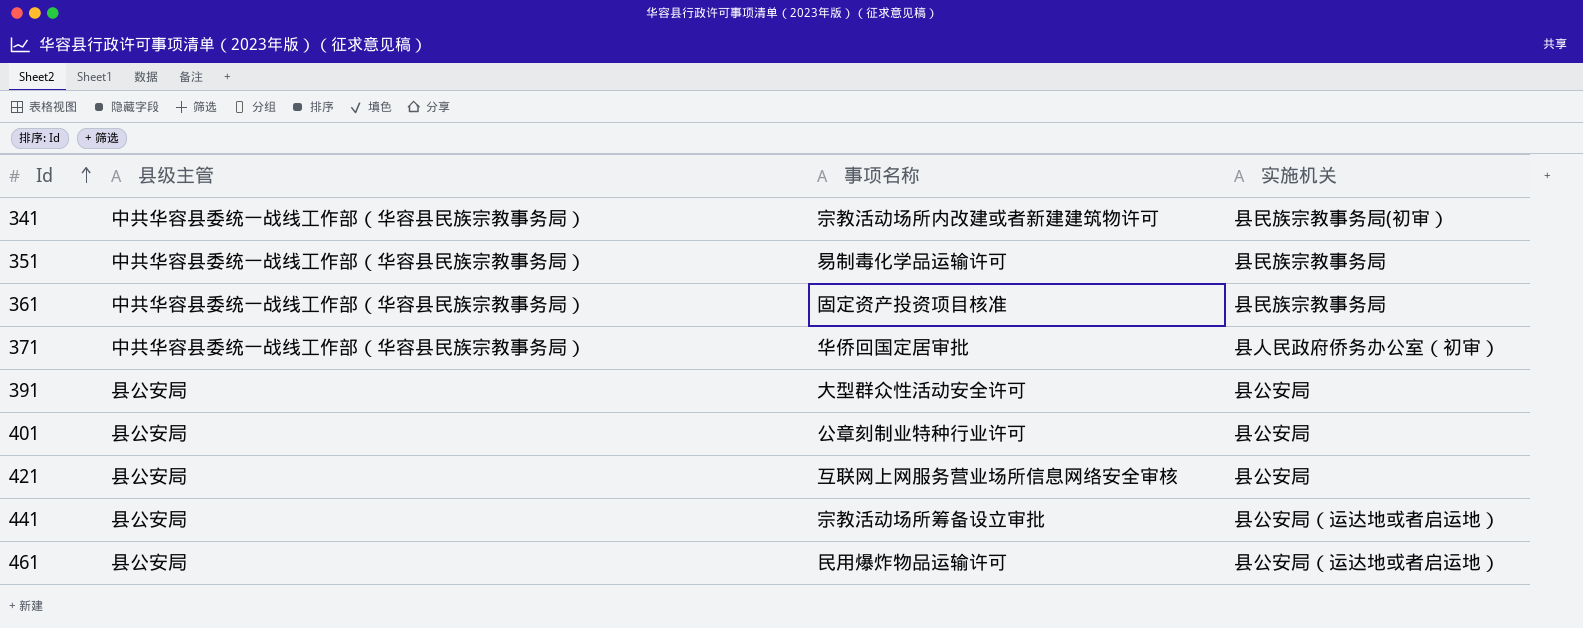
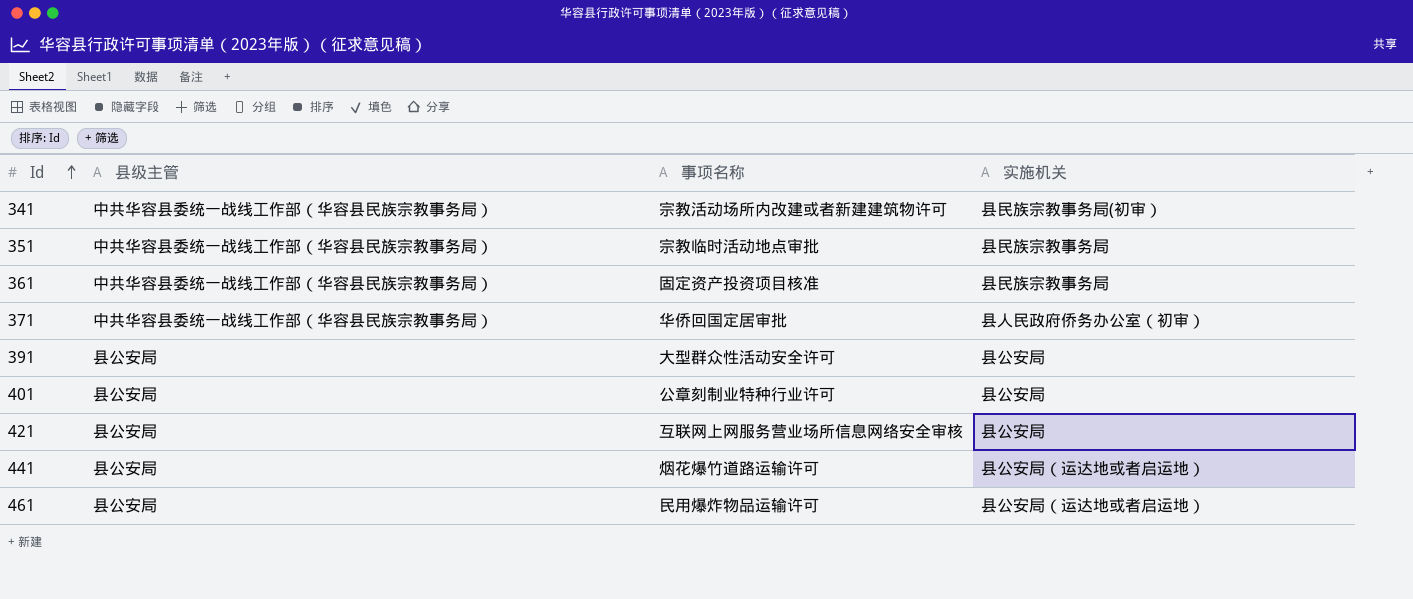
351 | 事项名称: 易制毒化学品运输许可 -> 宗教临时活动地点审批
441 | 事项名称: 宗教活动场所筹备设立审批 -> 烟花爆竹道路运输许可

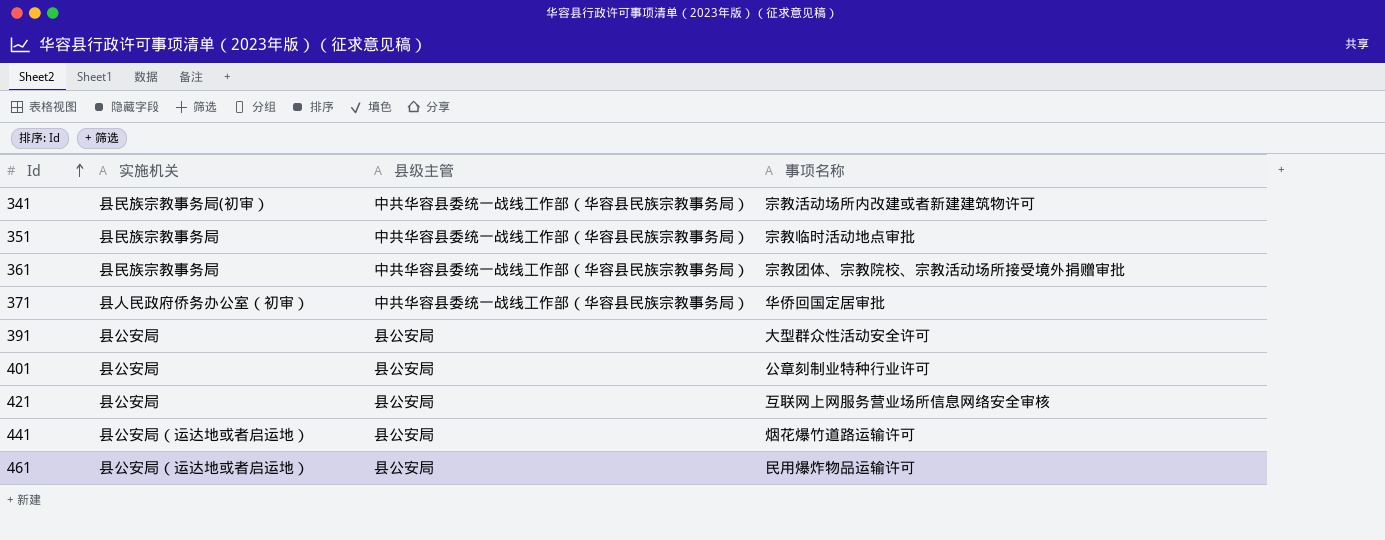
column 实施机关 | position: 4 -> 2
361 | 事项名称: 固定资产投资项目核准 -> 宗教团体、宗教院校、宗教活动场所接受境外捐赠审批

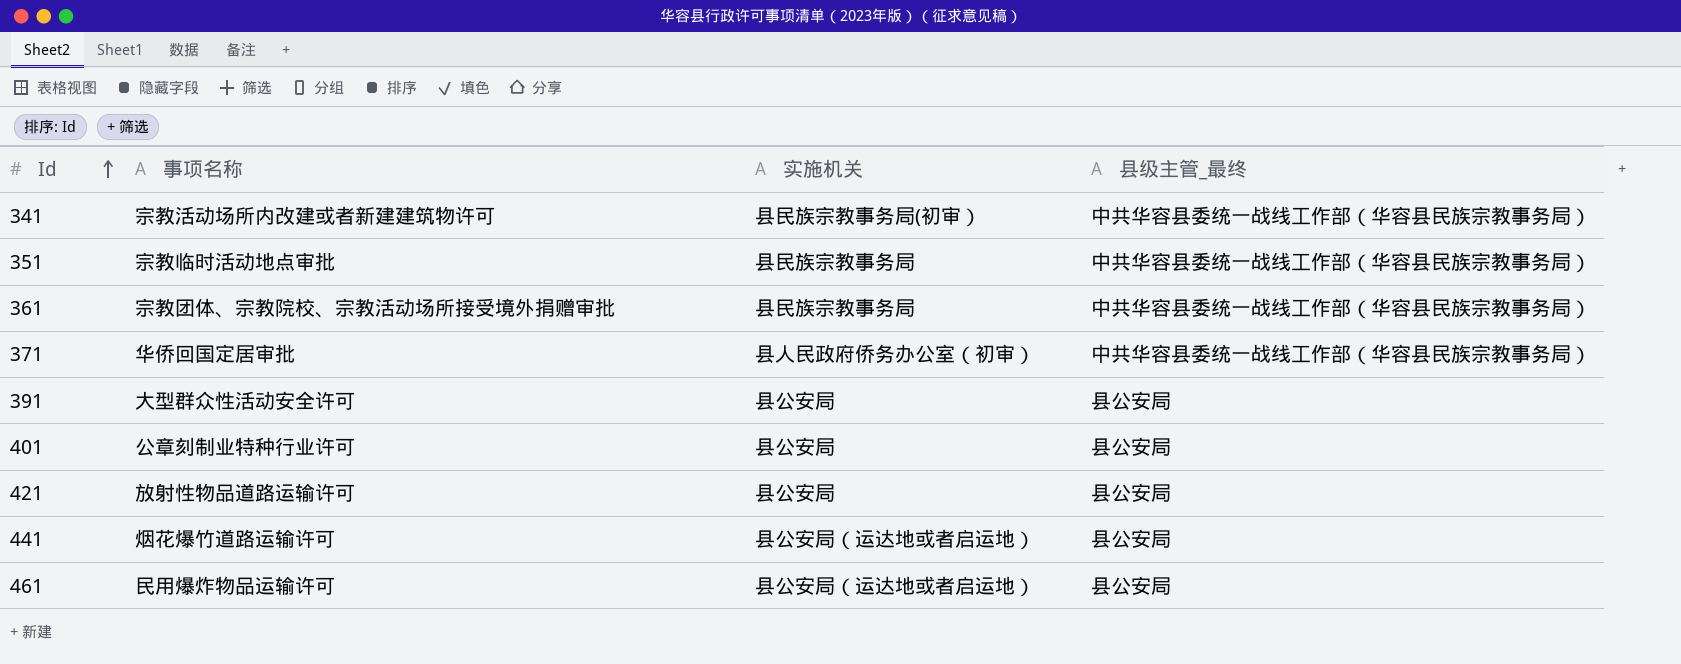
column 事项名称 | position: 4 -> 2
column name: 县级主管 -> 县级主管_最终
421 | 事项名称: 互联网上网服务营业场所信息网络安全审核 -> 放射性物品道路运输许可

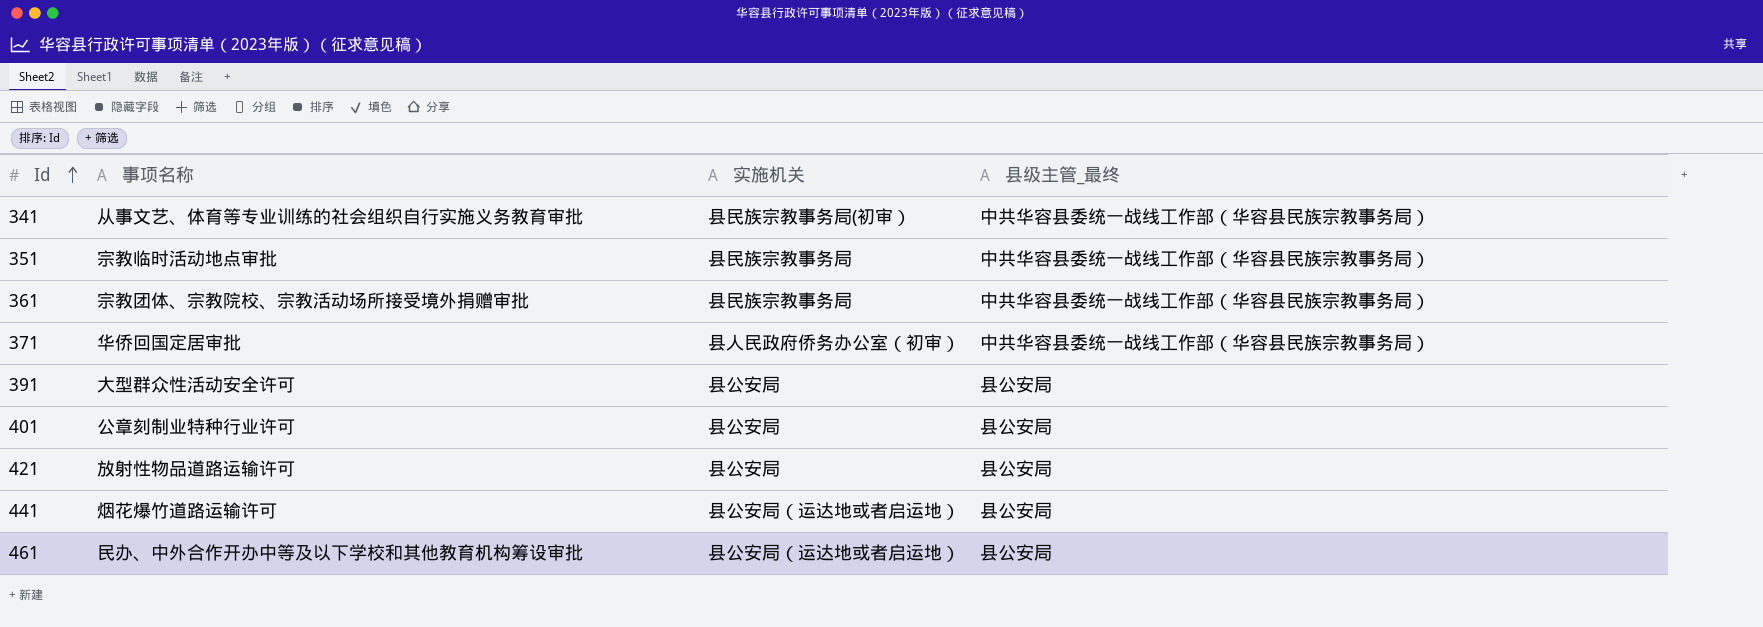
341 | 事项名称: 宗教活动场所内改建或者新建建筑物许可 -> 从事文艺、体育等专业训练的社会组织自行实施义务教育审批
461 | 事项名称: 民用爆炸物品运输许可 -> 民办、中外合作开办中等及以下学校和其他教育机构筹设审批

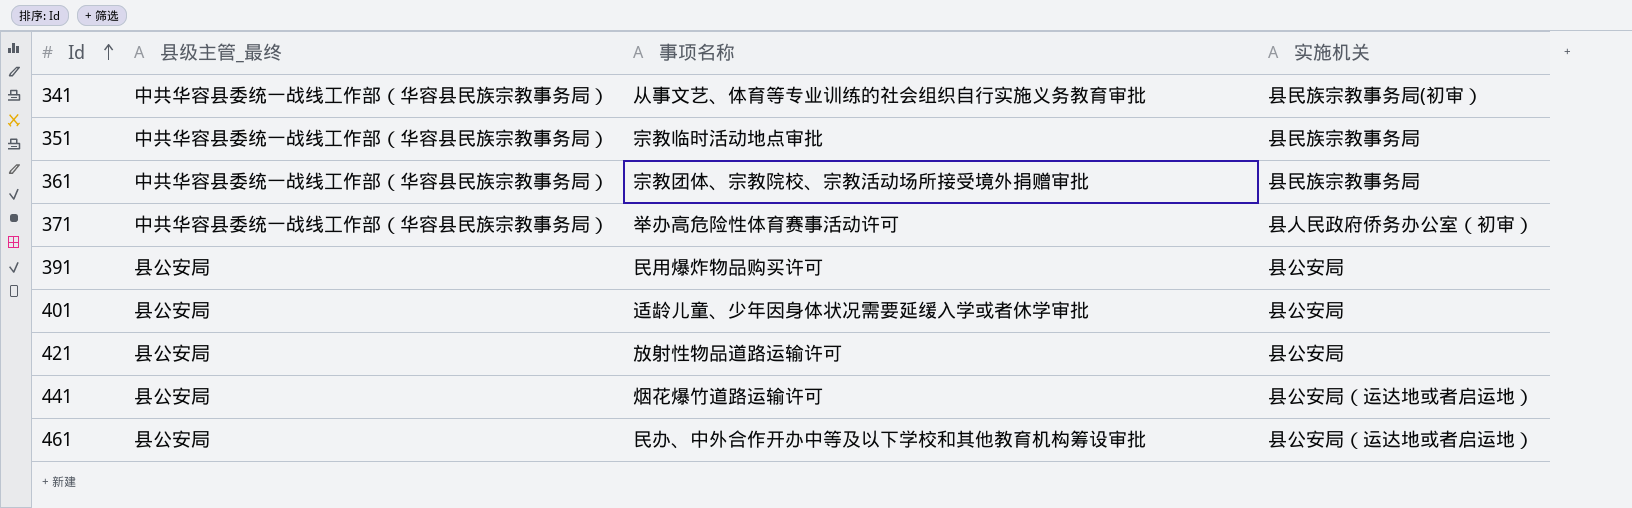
column 县级主管_最终 | position: 4 -> 2
371 | 事项名称: 华侨回国定居审批 -> 举办高危险性体育赛事活动许可
391 | 事项名称: 大型群众性活动安全许可 -> 民用爆炸物品购买许可
401 | 事项名称: 公章刻制业特种行业许可 -> 适龄儿童、少年因身体状况需要延缓入学或者休学审批

